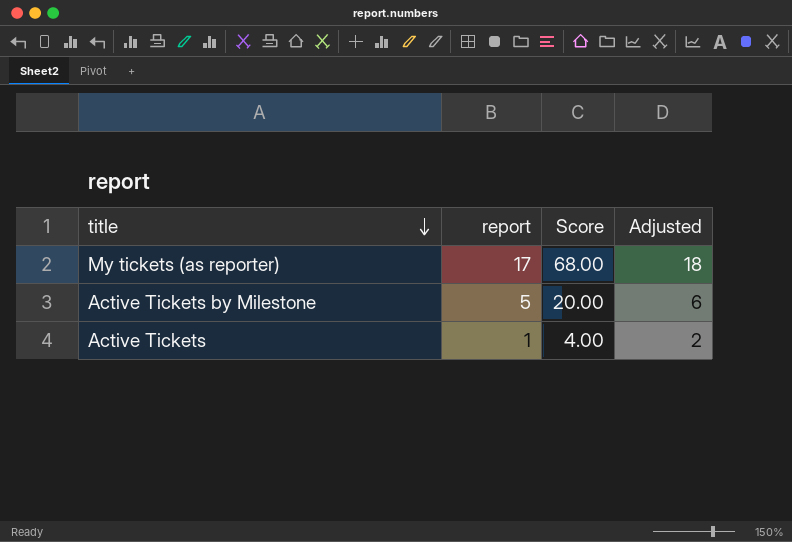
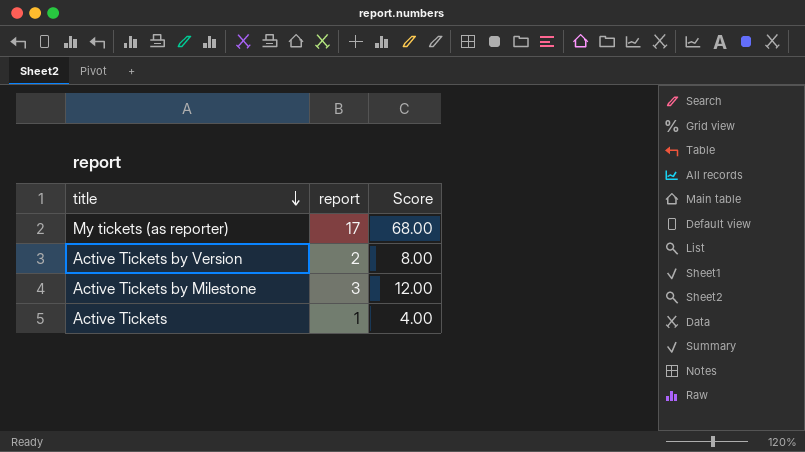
column Adjusted | formula: [report] + 1 -> none
row Active Tickets by Version: none -> 2 | 8.00
Active Tickets by Milestone | report: 5 -> 3
Active Tickets by Milestone | Score: 20.00 -> 12.00

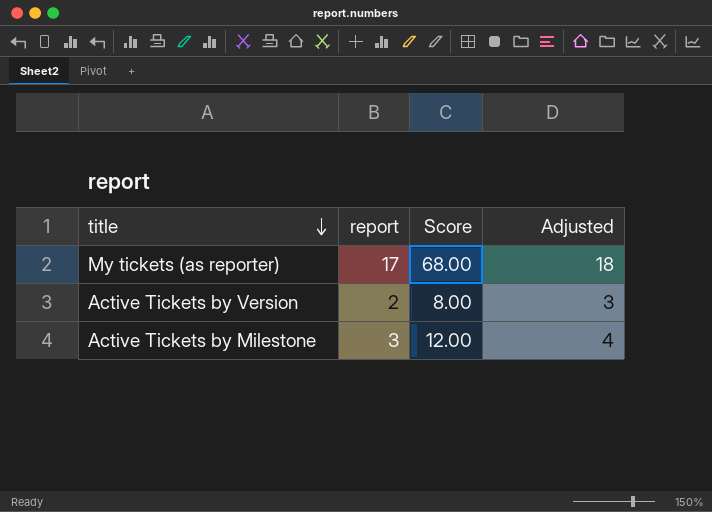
column Adjusted | formula: none -> [report] + 1
row Active Tickets: 1 | 4.00 -> none

